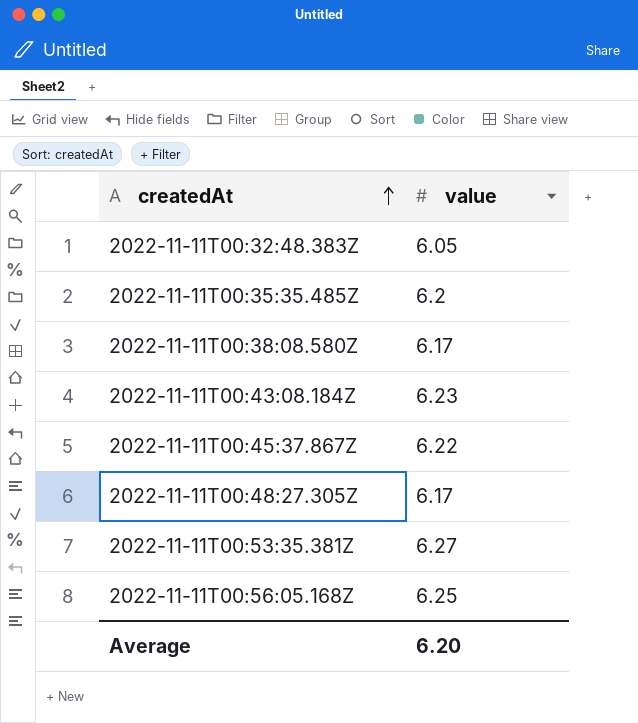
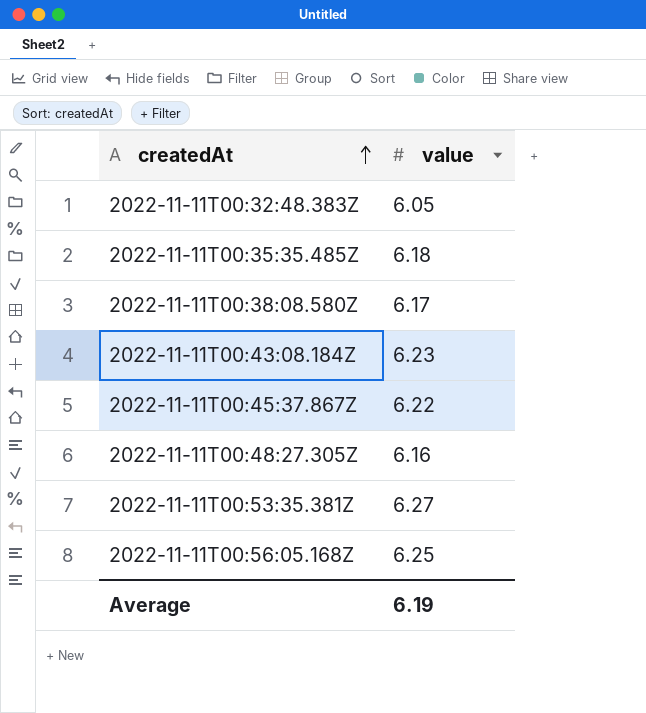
2022-11-11T00:35:35.485Z | value: 6.2 -> 6.18
2022-11-11T00:48:27.305Z | value: 6.17 -> 6.16
Average | value: 6.20 -> 6.19

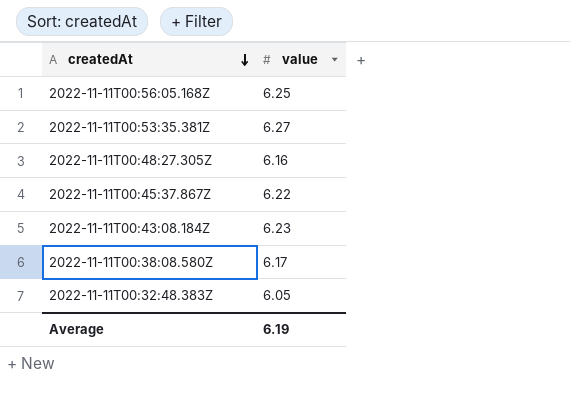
row order: createdAt ascending -> createdAt descending
row 2022-11-11T00:35:35.485Z: 6.18 -> none

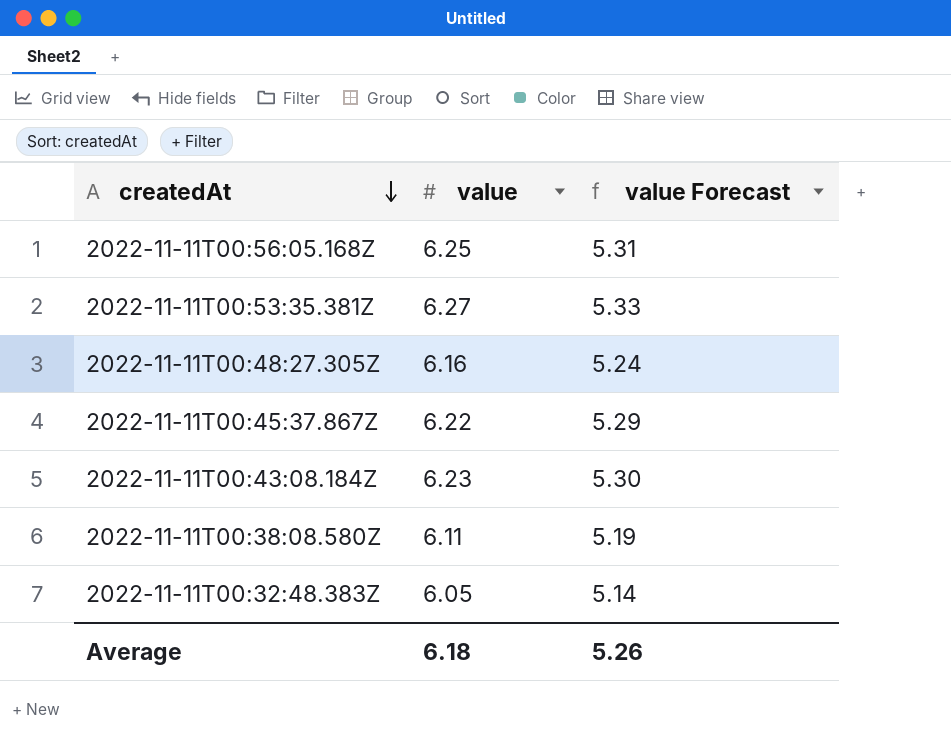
column value Forecast | formula: none -> [value] * 0.85
2022-11-11T00:38:08.580Z | value: 6.17 -> 6.11
Average | value: 6.19 -> 6.18

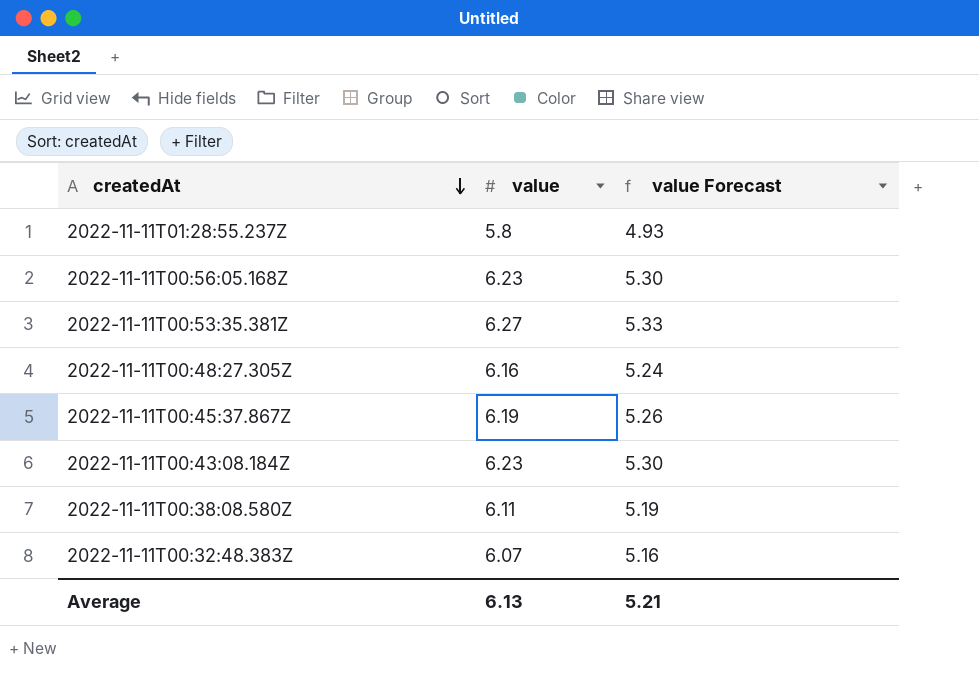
row 2022-11-11T01:28:55.237Z: none -> 5.8 | 4.93
2022-11-11T00:56:05.168Z | value: 6.25 -> 6.23
2022-11-11T00:56:05.168Z | value Forecast: 5.31 -> 5.30
2022-11-11T00:45:37.867Z | value: 6.22 -> 6.19
2022-11-11T00:45:37.867Z | value Forecast: 5.29 -> 5.26
2022-11-11T00:32:48.383Z | value: 6.05 -> 6.07
2022-11-11T00:32:48.383Z | value Forecast: 5.14 -> 5.16
Average | value: 6.18 -> 6.13
Average | value Forecast: 5.26 -> 5.21

